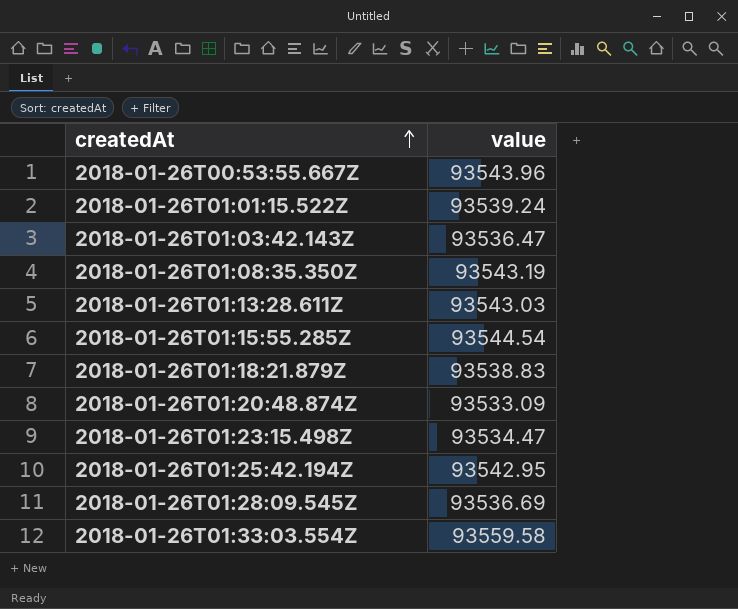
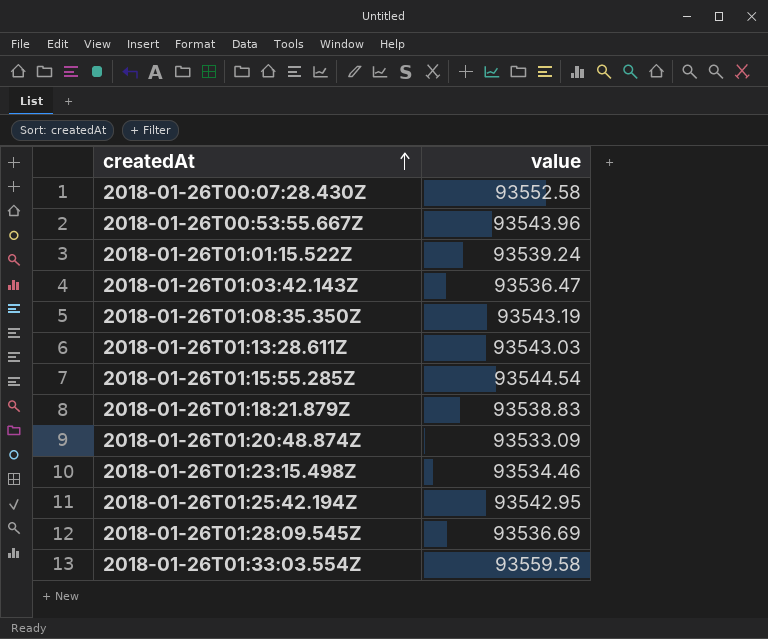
row 2018-01-26T00:07:28.430Z: none -> 93552.58
2018-01-26T01:23:15.498Z | value: 93534.47 -> 93534.46

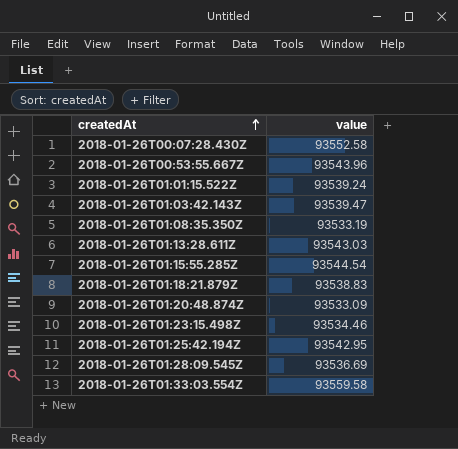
2018-01-26T01:03:42.143Z | value: 93536.47 -> 93539.47
2018-01-26T01:08:35.350Z | value: 93543.19 -> 93533.19

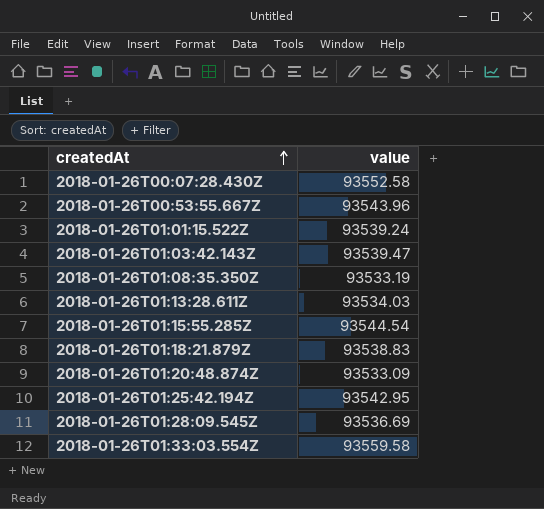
row 2018-01-26T01:23:15.498Z: 93534.46 -> none
2018-01-26T01:13:28.611Z | value: 93543.03 -> 93534.03

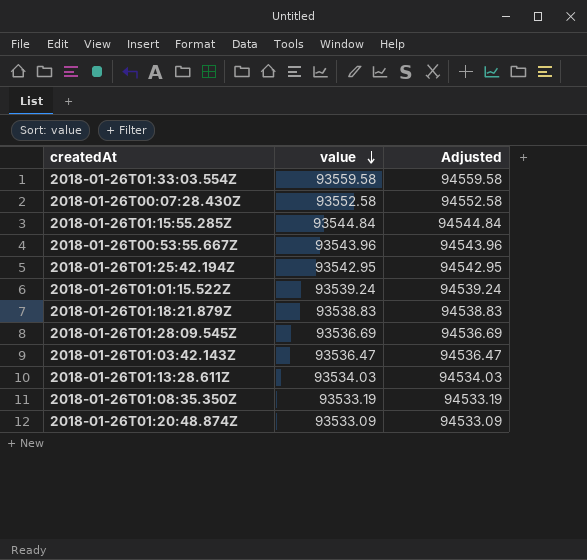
row order: createdAt ascending -> value descending
column Adjusted | formula: none -> [value] + 1000
2018-01-26T01:15:55.285Z | value: 93544.54 -> 93544.84
2018-01-26T01:03:42.143Z | value: 93539.47 -> 93536.47

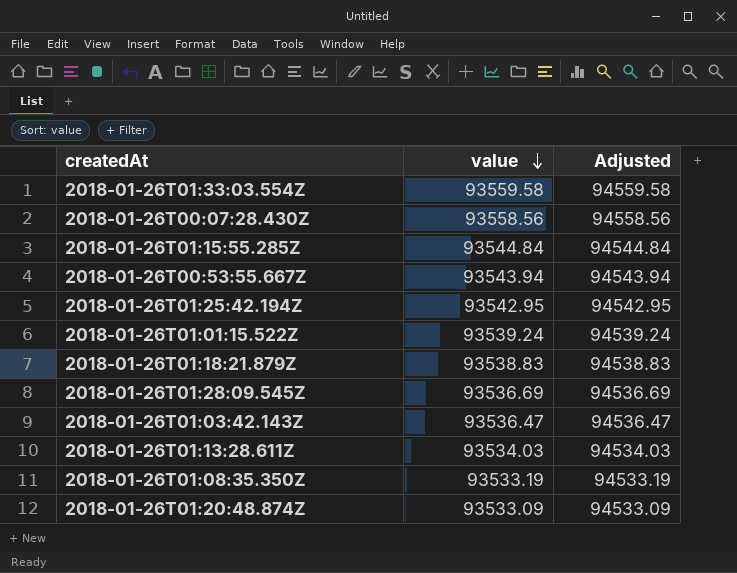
2018-01-26T00:07:28.430Z | value: 93552.58 -> 93558.56
2018-01-26T00:07:28.430Z | Adjusted: 94552.58 -> 94558.56
2018-01-26T00:53:55.667Z | value: 93543.96 -> 93543.94
2018-01-26T00:53:55.667Z | Adjusted: 94543.96 -> 94543.94

